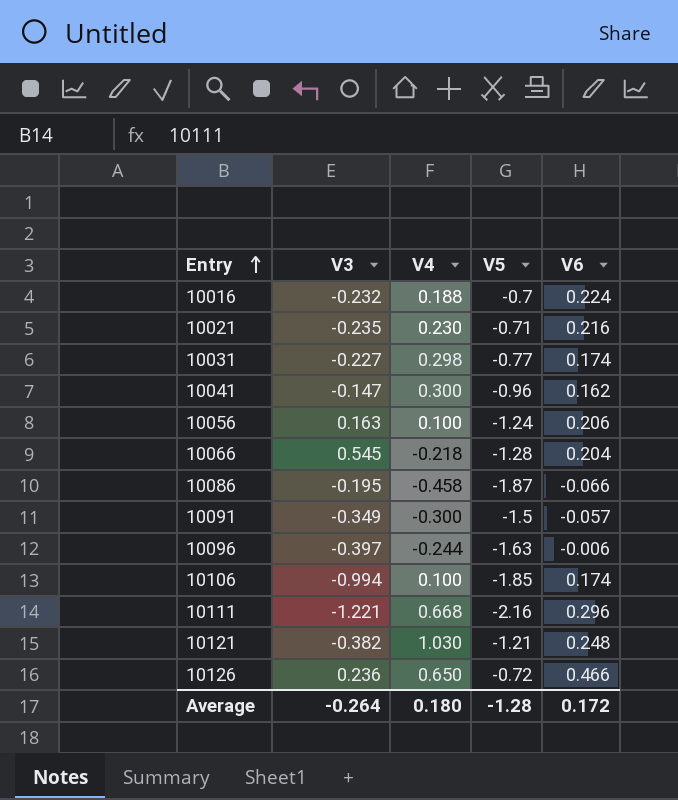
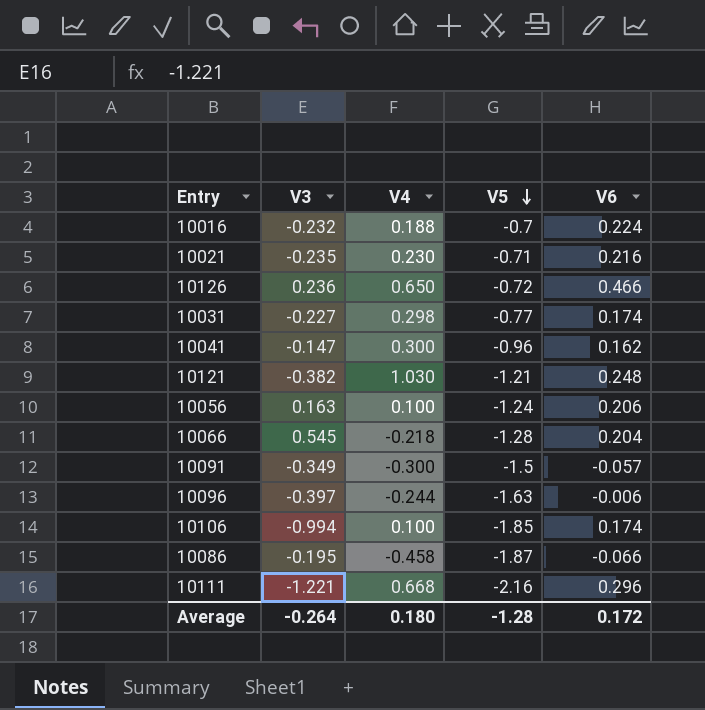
row order: Entry ascending -> V5 descending

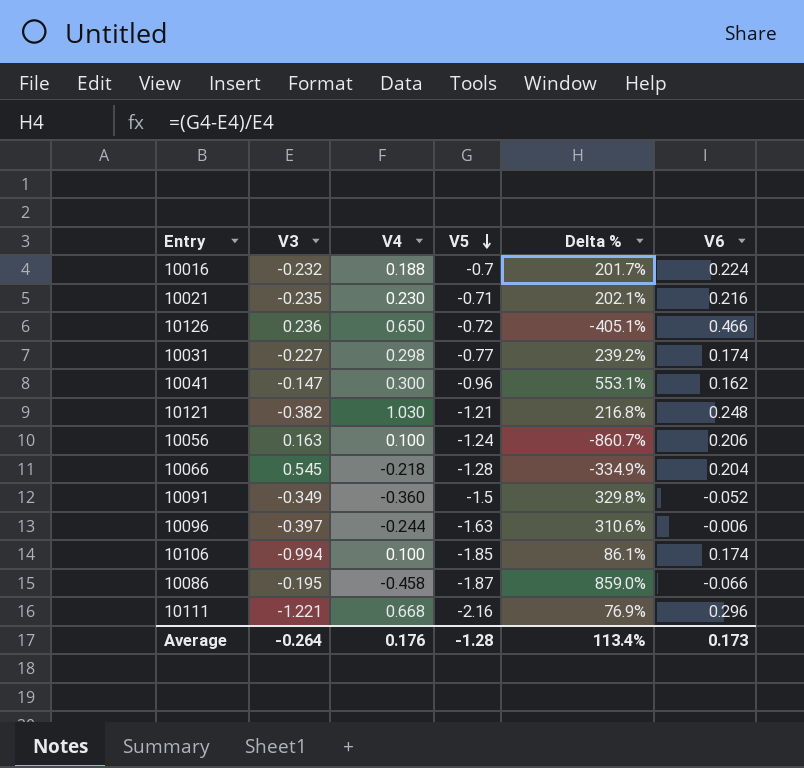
column Delta % | formula: none -> ([V5] - [V3]) / [V3]
10091 | V4: -0.300 -> -0.360
10091 | V6: -0.057 -> -0.052
Average | V4: 0.180 -> 0.176
Average | V6: 0.172 -> 0.173

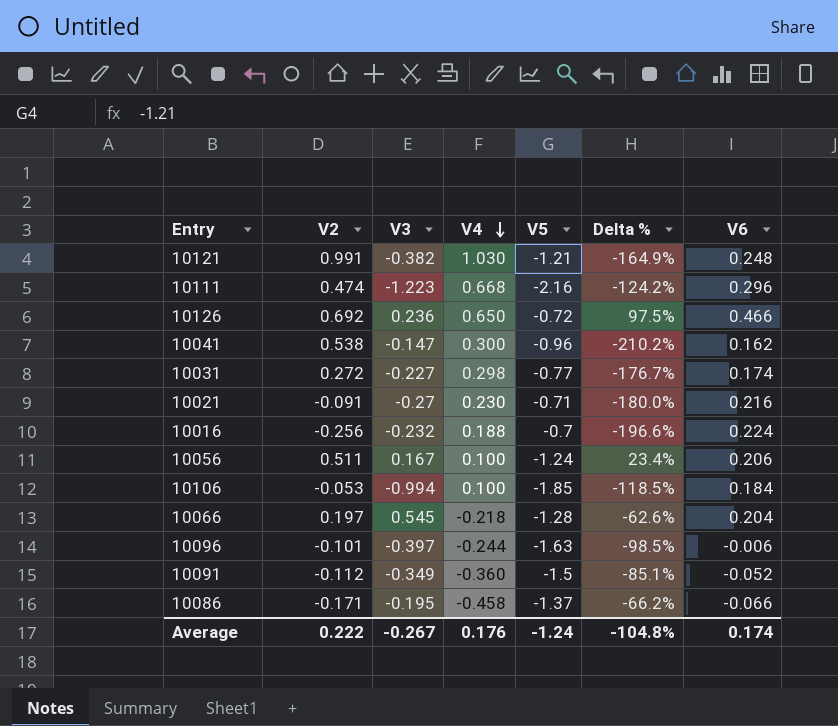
row order: V5 descending -> V4 descending
column V2 | position: none -> 2
column Delta % | formula: ([V5] - [V3]) / [V3] -> ([V6] - [V3]) / [V3]
10111 | V3: -1.221 -> -1.223
10021 | V3: -0.235 -> -0.27
10056 | V3: 0.163 -> 0.167
10106 | V6: 0.174 -> 0.184
10086 | V5: -1.87 -> -1.37
Average | V3: -0.264 -> -0.267
Average | V5: -1.28 -> -1.24
Average | Delta %: 113.4% -> -104.8%
Average | V6: 0.173 -> 0.174

